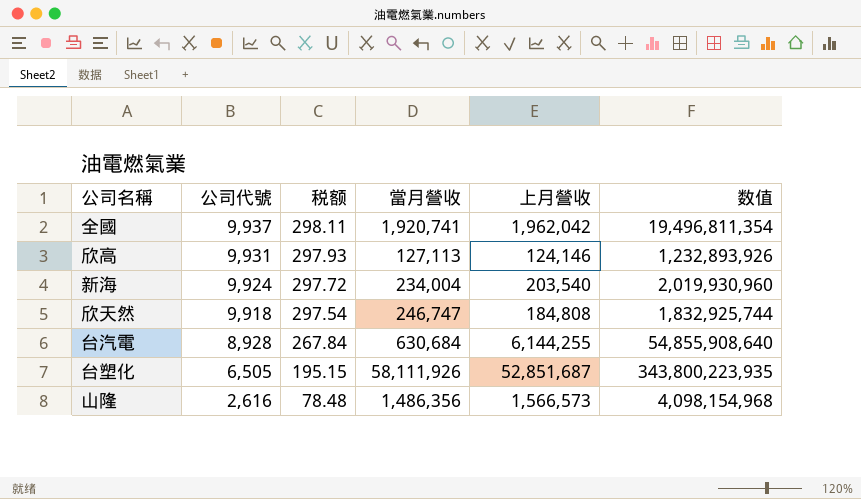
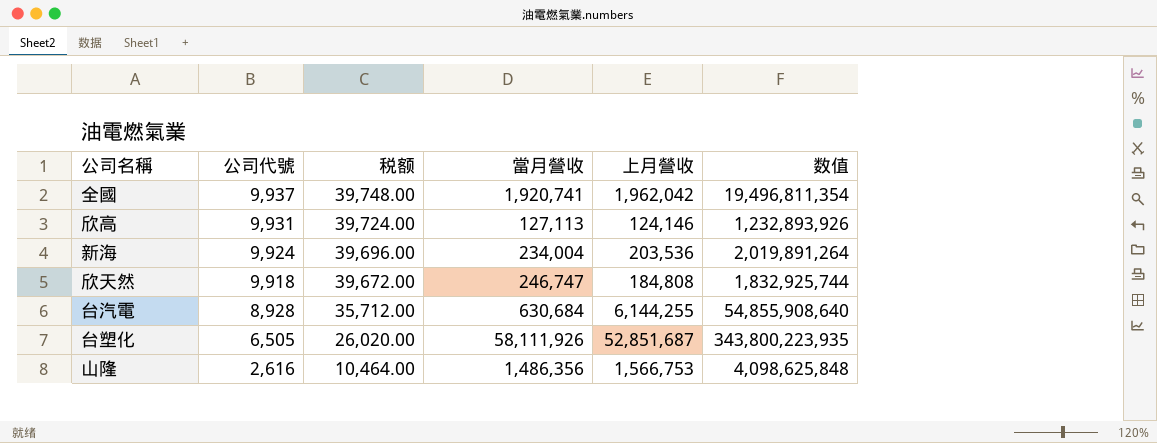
column 税额 | formula: [公司代號] * 0.03 -> [公司代號] * 4
新海 | 上月營收: 203,540 -> 203,536
新海 | 数值: 2,019,930,960 -> 2,019,891,264
山隆 | 上月營收: 1,566,573 -> 1,566,753
山隆 | 数值: 4,098,154,968 -> 4,098,625,848

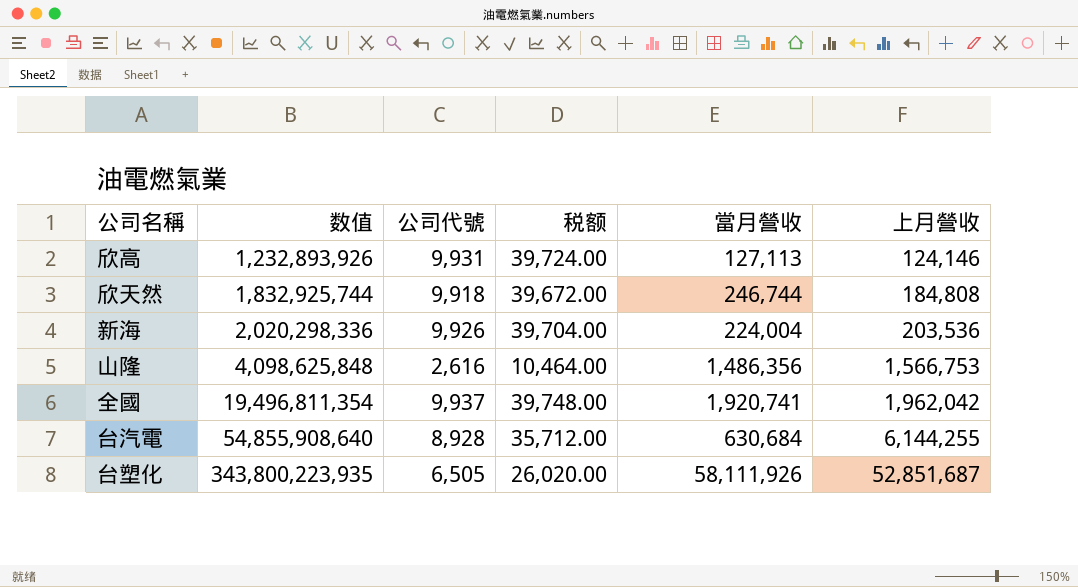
row order: 公司代號 descending -> 数值 ascending
column 数值 | position: 6 -> 2
欣天然 | 當月營收: 246,747 -> 246,744
新海 | 数值: 2,019,891,264 -> 2,020,298,336
新海 | 公司代號: 9,924 -> 9,926
新海 | 税额: 39,696.00 -> 39,704.00
新海 | 當月營收: 234,004 -> 224,004

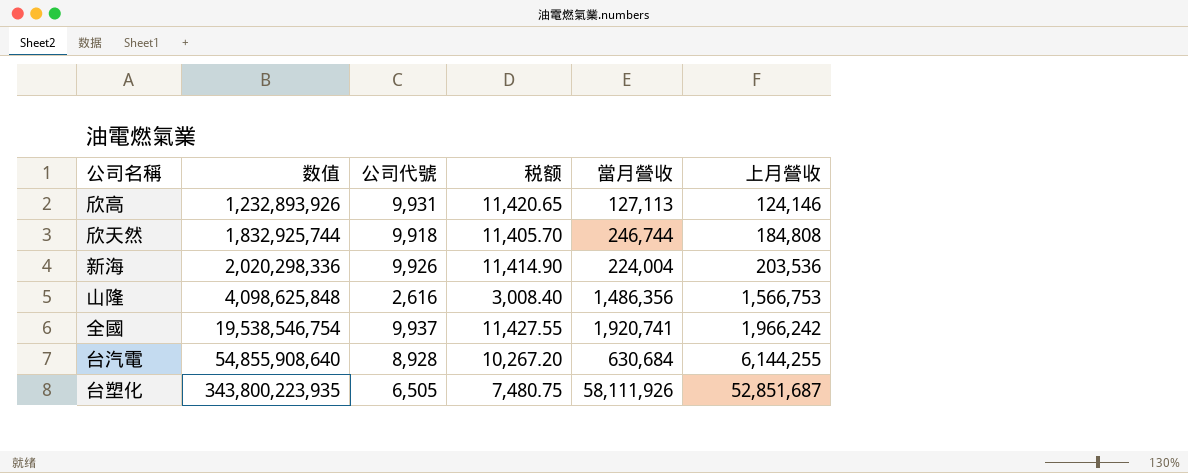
column 税额 | formula: [公司代號] * 4 -> [公司代號] * 1.15
全國 | 数值: 19,496,811,354 -> 19,538,546,754
全國 | 上月營收: 1,962,042 -> 1,966,242

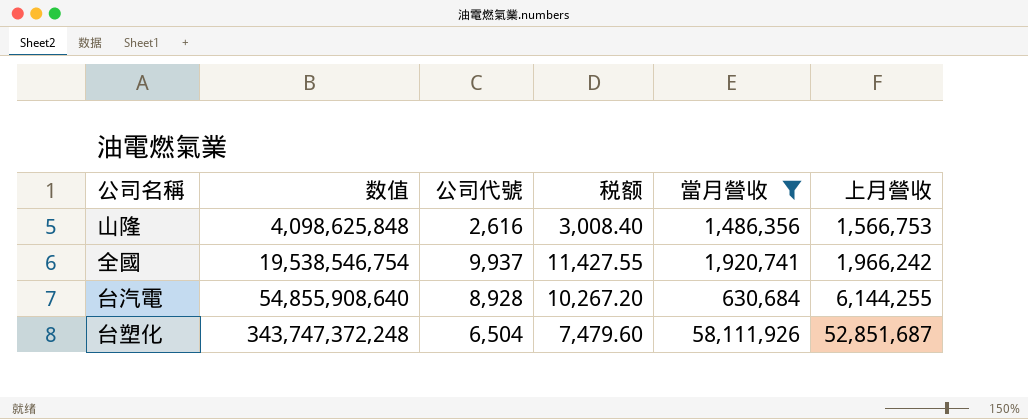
filter: none -> 當月營收 >= 630,684
台塑化 | 数值: 343,800,223,935 -> 343,747,372,248
台塑化 | 公司代號: 6,505 -> 6,504
台塑化 | 税额: 7,480.75 -> 7,479.60

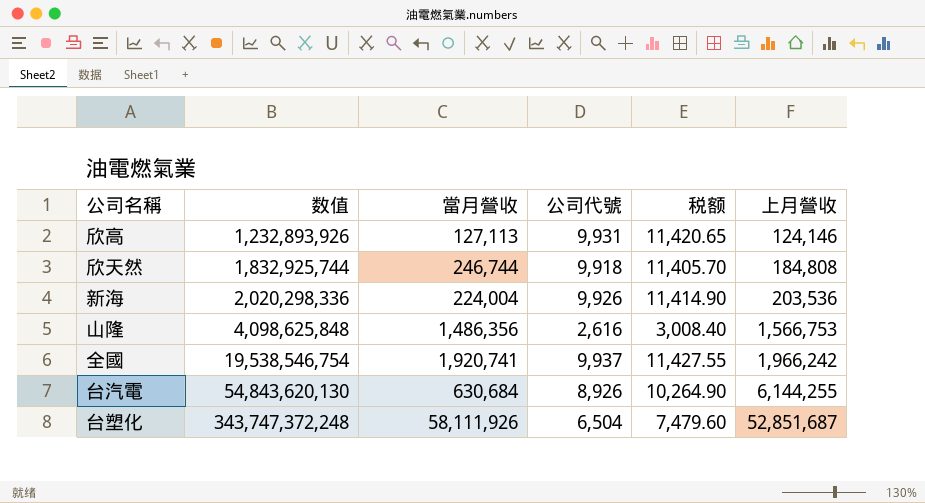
filter: 當月營收 >= 630,684 -> none
column 當月營收 | position: 5 -> 3
台汽電 | 数值: 54,855,908,640 -> 54,843,620,130
台汽電 | 公司代號: 8,928 -> 8,926
台汽電 | 税额: 10,267.20 -> 10,264.90

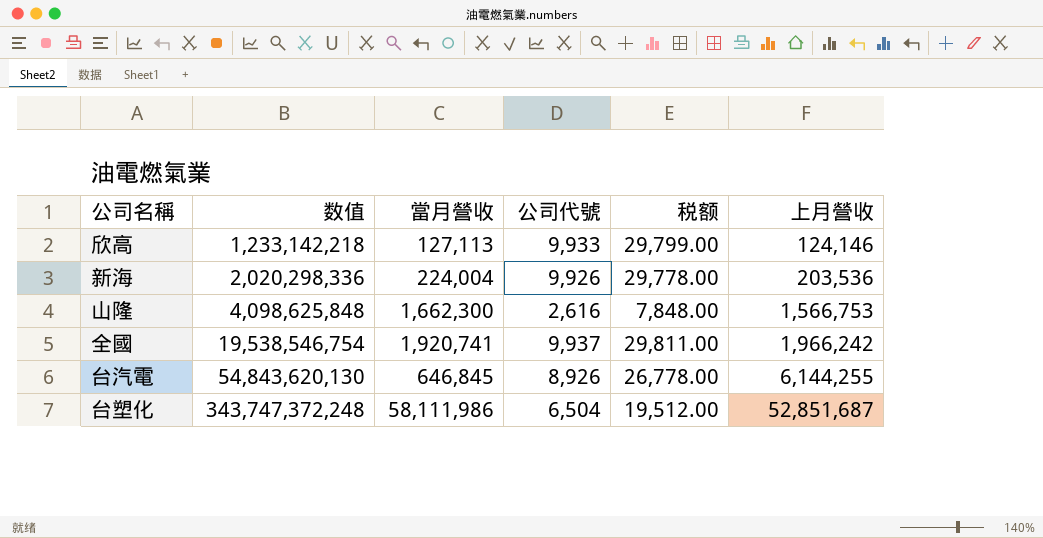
column 税额 | formula: [公司代號] * 1.15 -> [公司代號] * 3
row 欣天然: 1,832,925,744 | 246,744 | 9,918 | 11,405.70 | 184,808 -> none
欣高 | 数值: 1,232,893,926 -> 1,233,142,218
欣高 | 公司代號: 9,931 -> 9,933
山隆 | 當月營收: 1,486,356 -> 1,662,300
台汽電 | 當月營收: 630,684 -> 646,845
台塑化 | 當月營收: 58,111,926 -> 58,111,986

